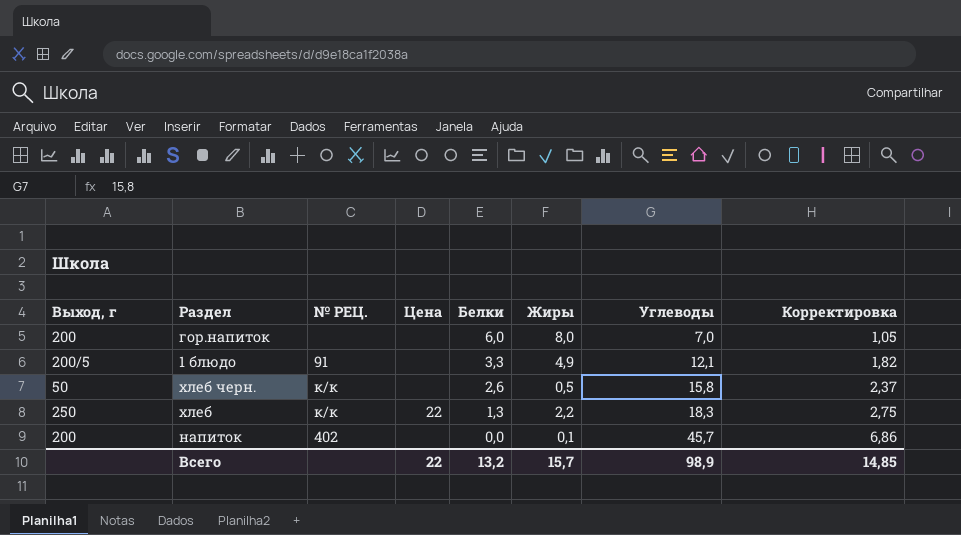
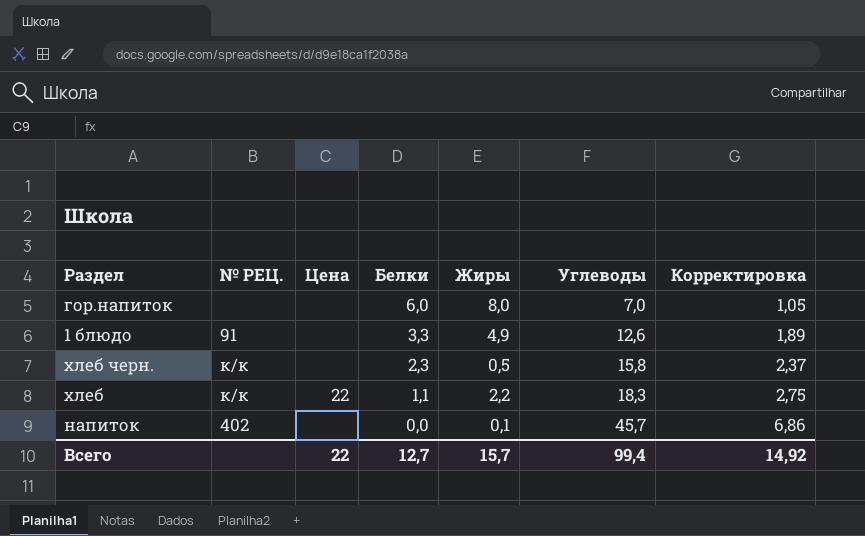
column Выход, г | position: 1 -> none
1 блюдо | Углеводы: 12,1 -> 12,6
1 блюдо | Корректировка: 1,82 -> 1,89
хлеб черн. | Белки: 2,6 -> 2,3
хлеб | Белки: 1,3 -> 1,1
Всего | Белки: 13,2 -> 12,7
Всего | Углеводы: 98,9 -> 99,4
Всего | Корректировка: 14,85 -> 14,92

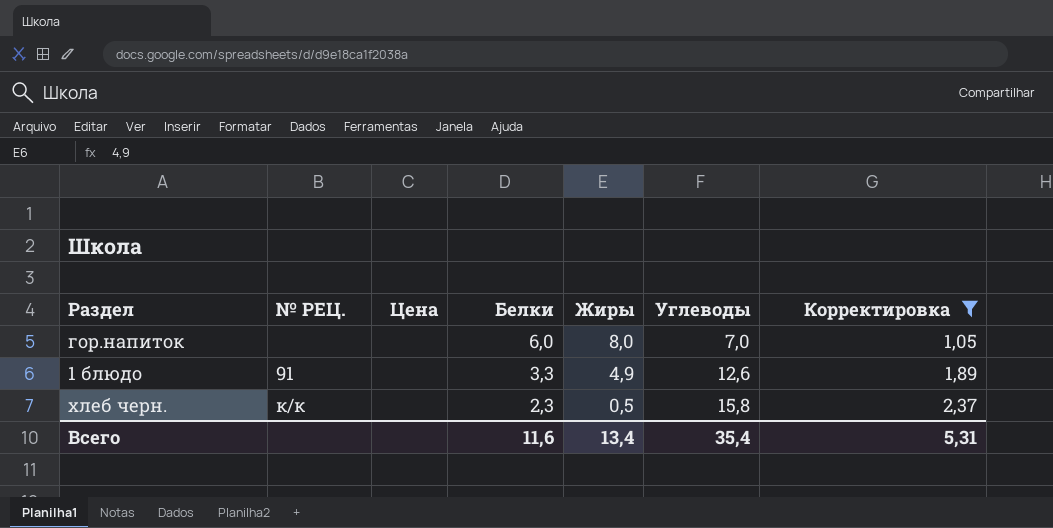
filter: none -> Корректировка <= 2,37
Всего | Цена: 22 -> none
Всего | Белки: 12,7 -> 11,6
Всего | Жиры: 15,7 -> 13,4
Всего | Углеводы: 99,4 -> 35,4
Всего | Корректировка: 14,92 -> 5,31

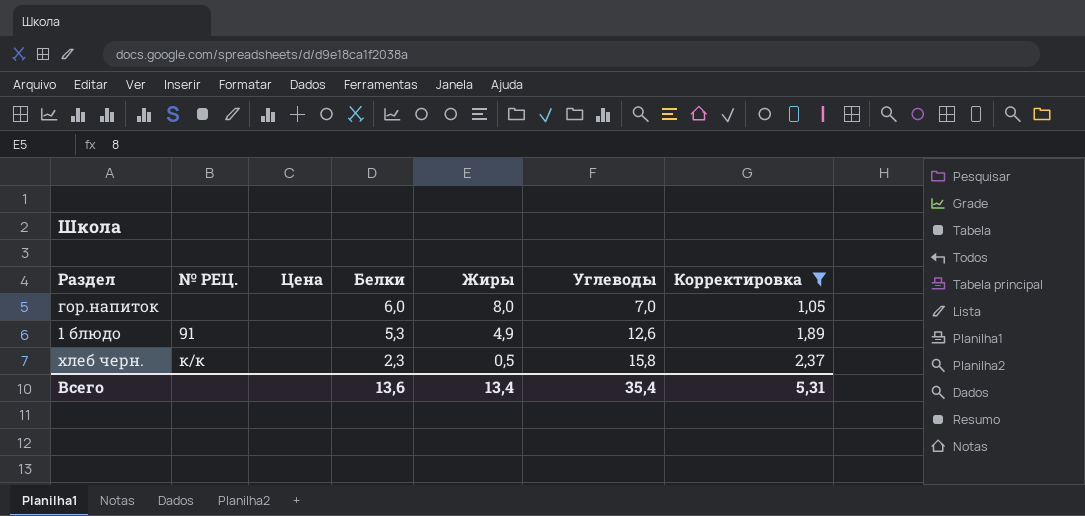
1 блюдо | Белки: 3,3 -> 5,3
Всего | Белки: 11,6 -> 13,6

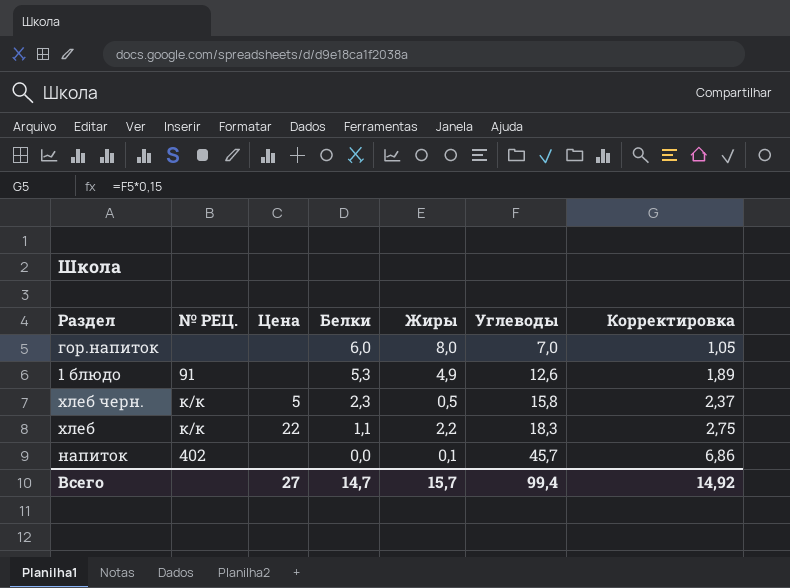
filter: Корректировка <= 2,37 -> none
хлеб черн. | Цена: none -> 5
Всего | Цена: none -> 27
Всего | Белки: 13,6 -> 14,7
Всего | Жиры: 13,4 -> 15,7
Всего | Углеводы: 35,4 -> 99,4
Всего | Корректировка: 5,31 -> 14,92

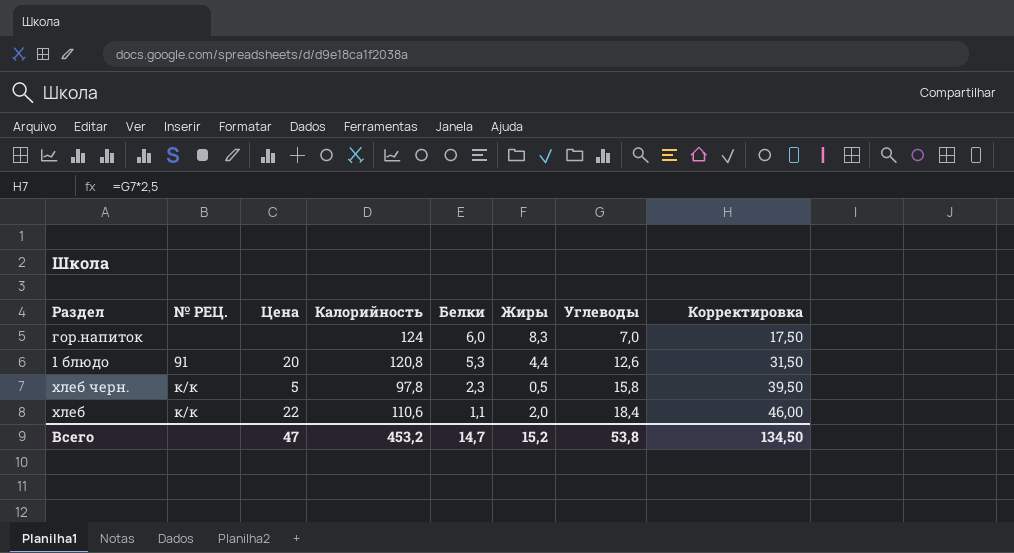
column Калорийность | position: none -> 4
column Корректировка | formula: [Углеводы] * 0,15 -> [Углеводы] * 2,5
row напиток: 402 | none | 0,0 | 0,1 | 45,7 | 6,86 -> none
гор.напиток | Жиры: 8,0 -> 8,3
1 блюдо | Цена: none -> 20
1 блюдо | Жиры: 4,9 -> 4,4
хлеб | Жиры: 2,2 -> 2,0
хлеб | Углеводы: 18,3 -> 18,4
Всего | Цена: 27 -> 47
Всего | Жиры: 15,7 -> 15,2
Всего | Углеводы: 99,4 -> 53,8
Всего | Корректировка: 14,92 -> 134,50

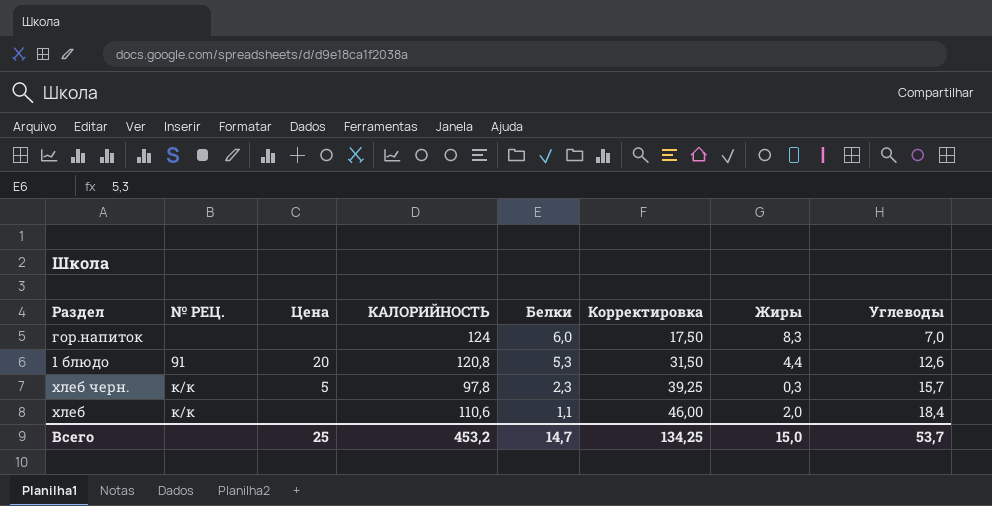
column name: Калорийность -> КАЛОРИЙНОСТЬ
column Корректировка | position: 8 -> 6
хлеб черн. | Корректировка: 39,50 -> 39,25
хлеб черн. | Жиры: 0,5 -> 0,3
хлеб черн. | Углеводы: 15,8 -> 15,7
хлеб | Цена: 22 -> none
Всего | Цена: 47 -> 25
Всего | Корректировка: 134,50 -> 134,25
Всего | Жиры: 15,2 -> 15,0
Всего | Углеводы: 53,8 -> 53,7

